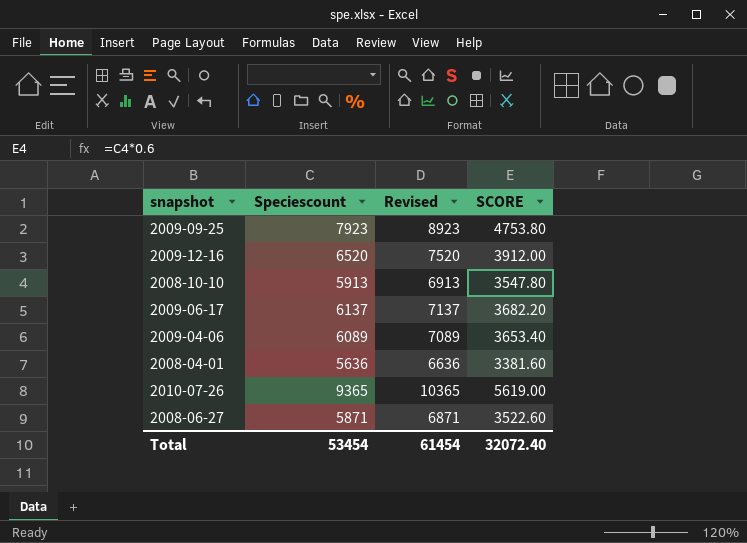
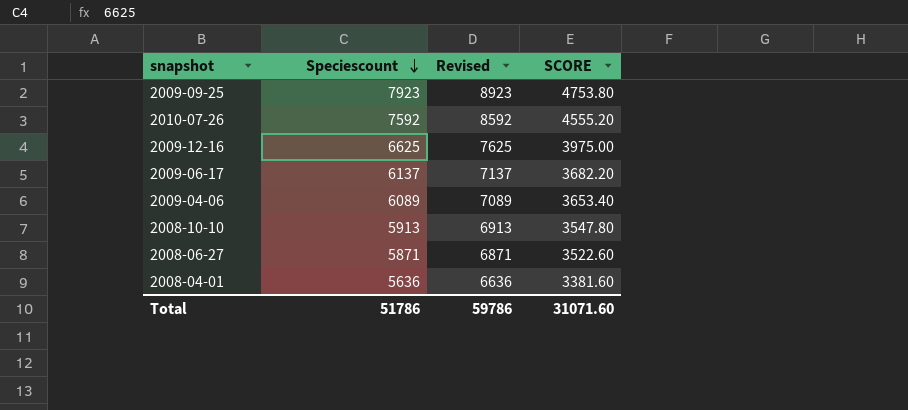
row order: none -> Speciescount descending
2010-07-26 | Speciescount: 9365 -> 7592
2010-07-26 | Revised: 10365 -> 8592
2010-07-26 | SCORE: 5619.00 -> 4555.20
2009-12-16 | Speciescount: 6520 -> 6625
2009-12-16 | Revised: 7520 -> 7625
2009-12-16 | SCORE: 3912.00 -> 3975.00
Total | Speciescount: 53454 -> 51786
Total | Revised: 61454 -> 59786
Total | SCORE: 32072.40 -> 31071.60

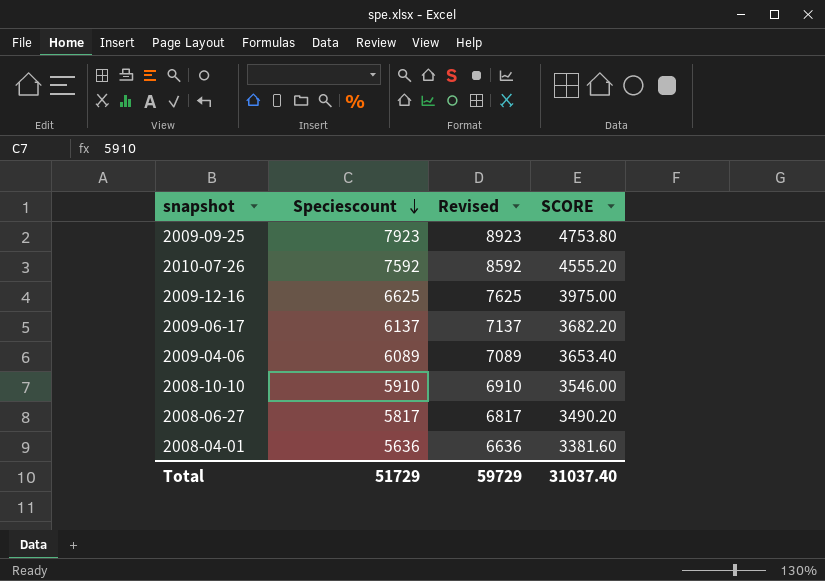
2008-10-10 | Speciescount: 5913 -> 5910
2008-10-10 | Revised: 6913 -> 6910
2008-10-10 | SCORE: 3547.80 -> 3546.00
2008-06-27 | Speciescount: 5871 -> 5817
2008-06-27 | Revised: 6871 -> 6817
2008-06-27 | SCORE: 3522.60 -> 3490.20
Total | Speciescount: 51786 -> 51729
Total | Revised: 59786 -> 59729
Total | SCORE: 31071.60 -> 31037.40

